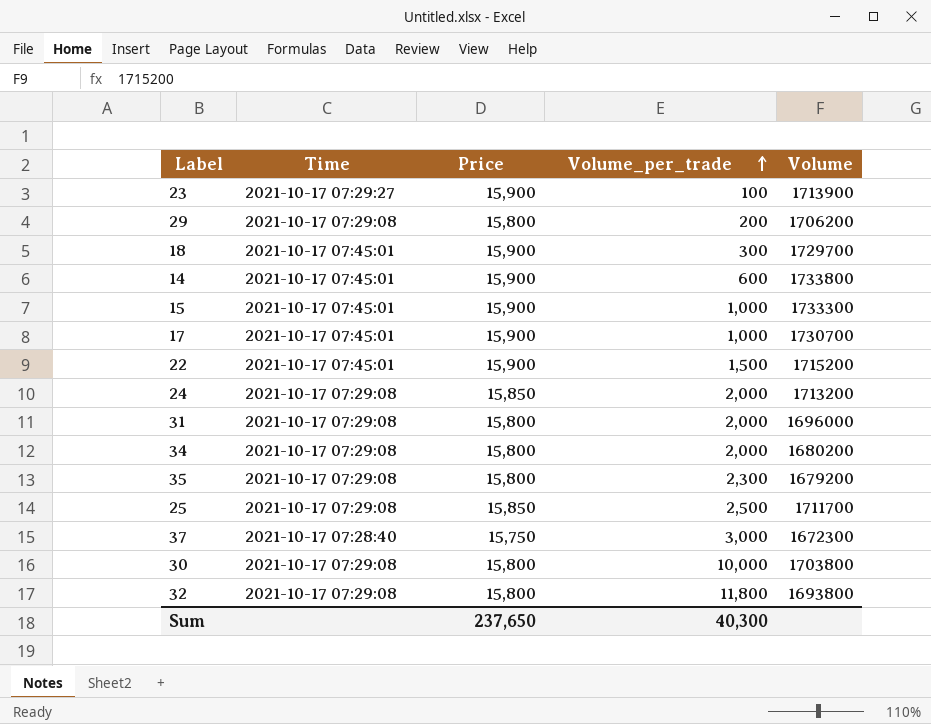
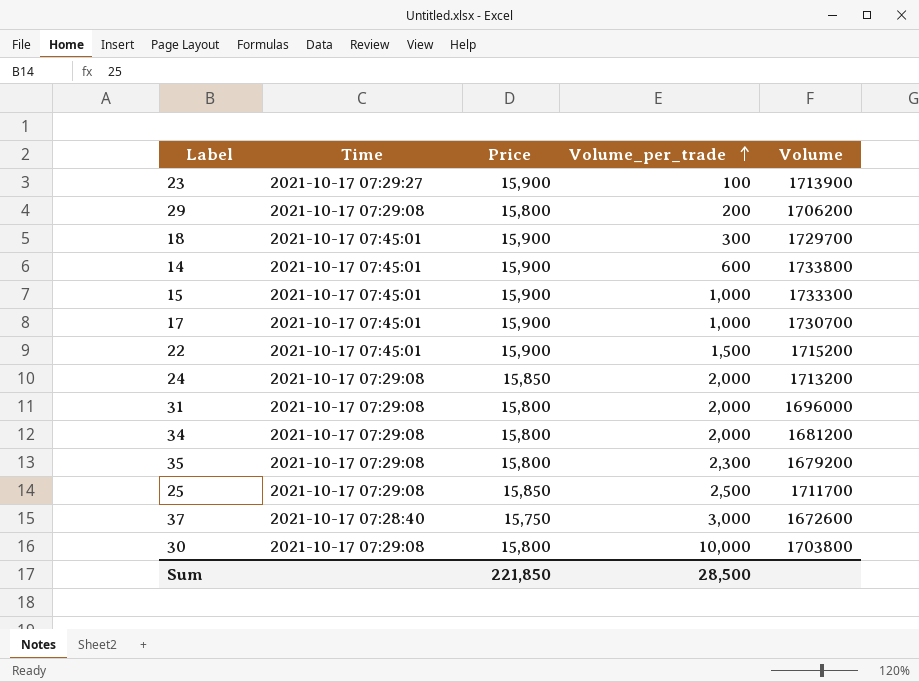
row 32: 2021-10-17 07:29:08 | 15,800 | 11,800 | 1693800 -> none
34 | Volume: 1680200 -> 1681200
37 | Volume: 1672300 -> 1672600
Sum | Price: 237,650 -> 221,850
Sum | Volume_per_trade: 40,300 -> 28,500

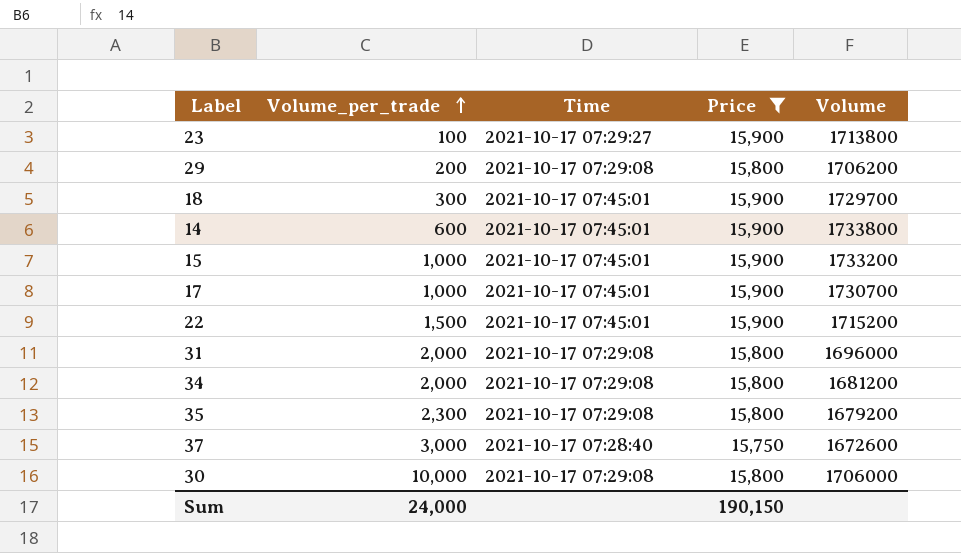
filter: none -> Price != 15,850
column Volume_per_trade | position: 4 -> 2
23 | Volume: 1713900 -> 1713800
15 | Volume: 1733300 -> 1733200
30 | Volume: 1703800 -> 1706000
Sum | Volume_per_trade: 28,500 -> 24,000
Sum | Price: 221,850 -> 190,150

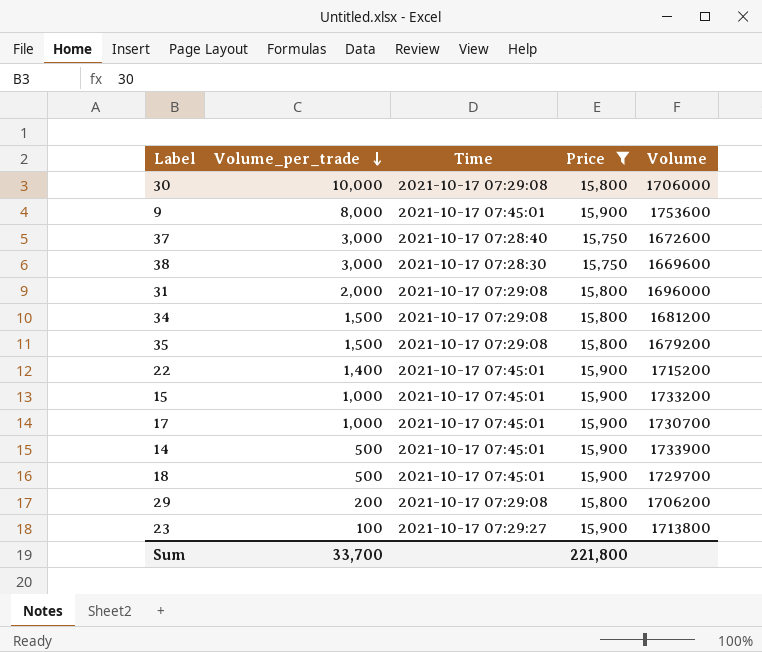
row order: Volume_per_trade ascending -> Volume_per_trade descending
row 9: none -> 8,000 | 2021-10-17 07:45:01 | 15,900 | 1753600
row 38: none -> 3,000 | 2021-10-17 07:28:30 | 15,750 | 1669600
34 | Volume_per_trade: 2,000 -> 1,500
35 | Volume_per_trade: 2,300 -> 1,500
22 | Volume_per_trade: 1,500 -> 1,400
14 | Volume_per_trade: 600 -> 500
14 | Volume: 1733800 -> 1733900
18 | Volume_per_trade: 300 -> 500
Sum | Volume_per_trade: 24,000 -> 33,700
Sum | Price: 190,150 -> 221,800

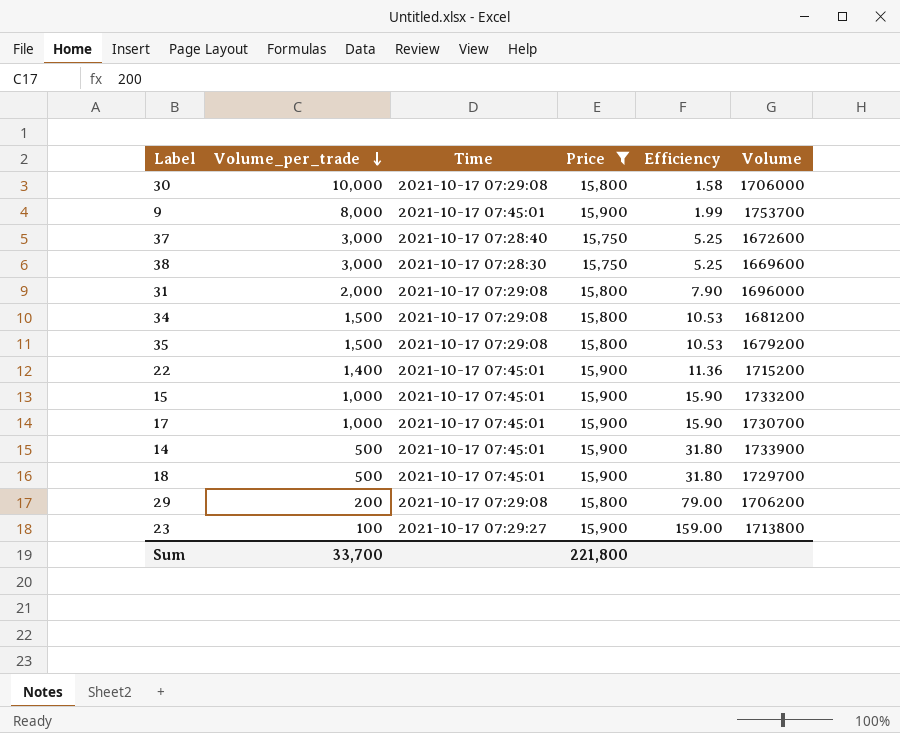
column Efficiency | formula: none -> [Price] / [Volume_per_trade]
9 | Volume: 1753600 -> 1753700

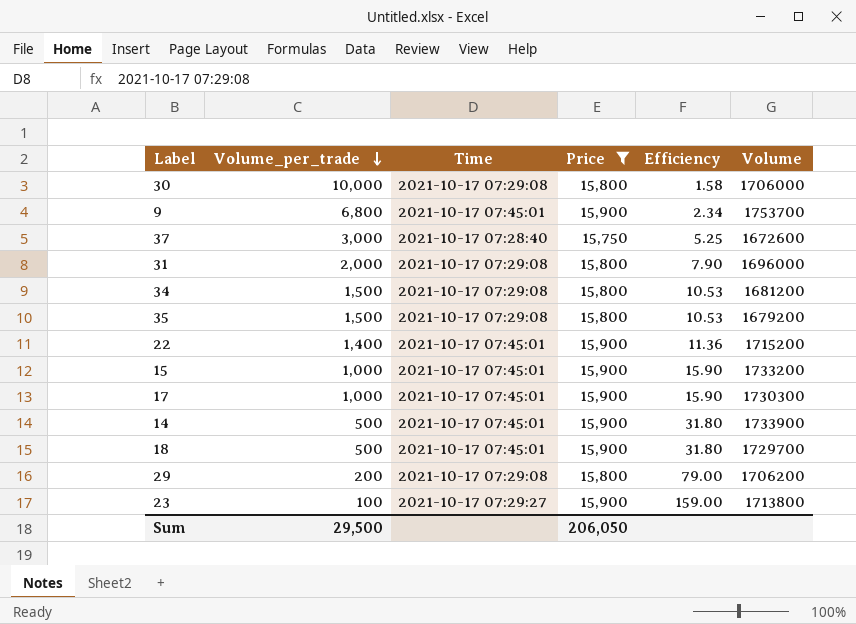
row 38: 3,000 | 2021-10-17 07:28:30 | 15,750 | 5.25 | 1669600 -> none
9 | Volume_per_trade: 8,000 -> 6,800
9 | Efficiency: 1.99 -> 2.34
17 | Volume: 1730700 -> 1730300
Sum | Volume_per_trade: 33,700 -> 29,500
Sum | Price: 221,800 -> 206,050

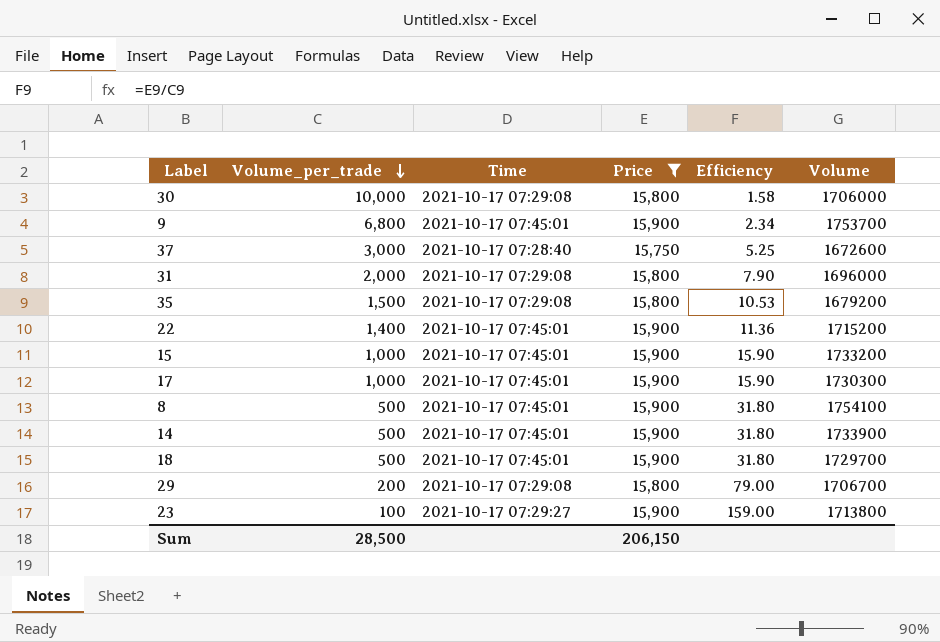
row 34: 1,500 | 2021-10-17 07:29:08 | 15,800 | 10.53 | 1681200 -> none
row 8: none -> 500 | 2021-10-17 07:45:01 | 15,900 | 31.80 | 1754100
29 | Volume: 1706200 -> 1706700
Sum | Volume_per_trade: 29,500 -> 28,500
Sum | Price: 206,050 -> 206,150

